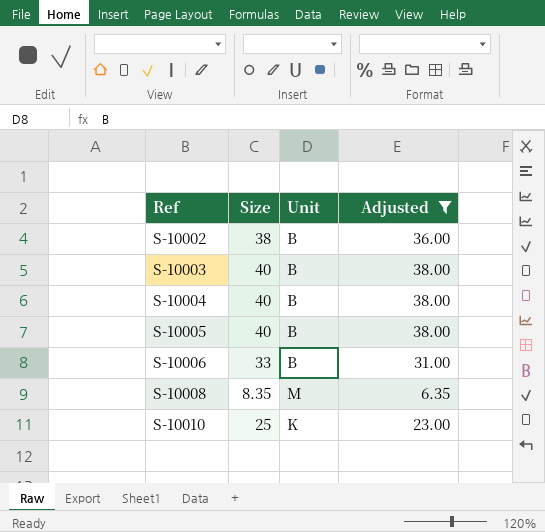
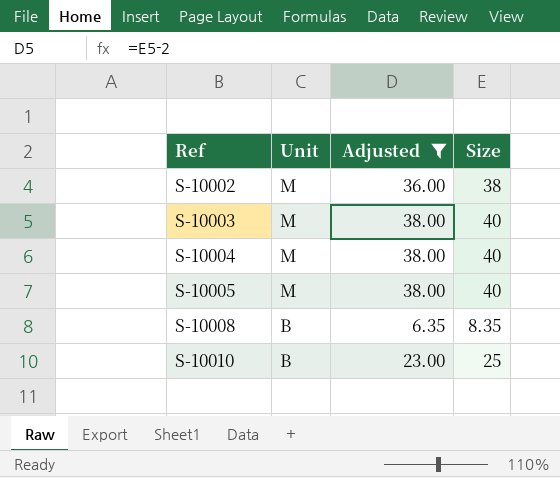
column Size | position: 2 -> 4
row S-10006: 33 | B | 31.00 -> none
S-10002 | Unit: B -> M
S-10003 | Unit: B -> M
S-10004 | Unit: B -> M
S-10005 | Unit: B -> M
S-10008 | Unit: M -> B
S-10010 | Unit: K -> B

